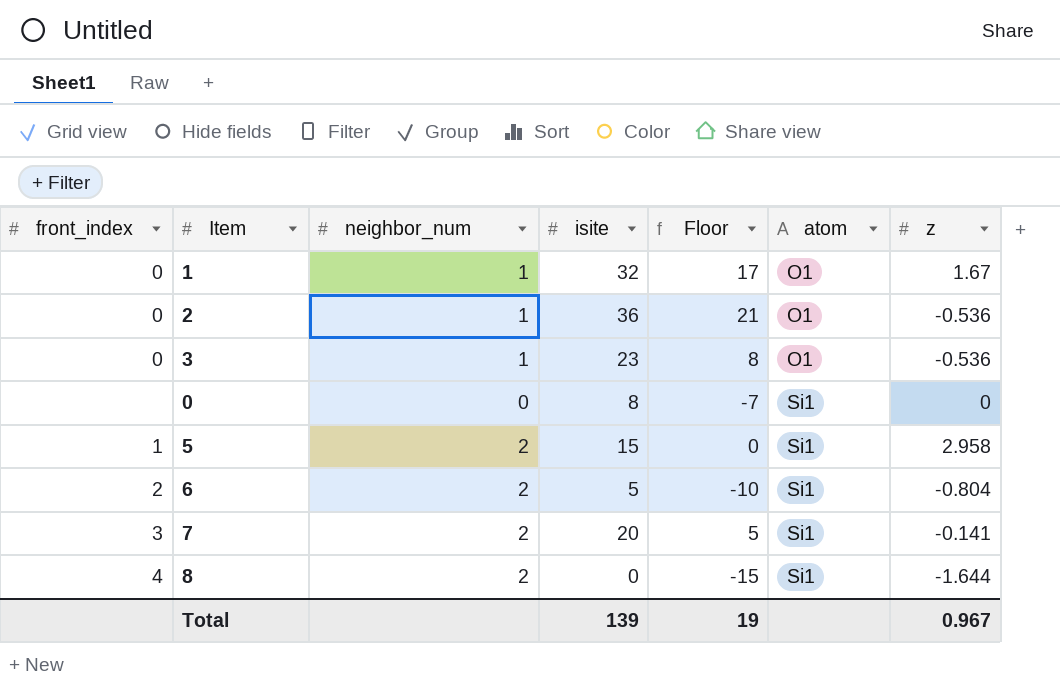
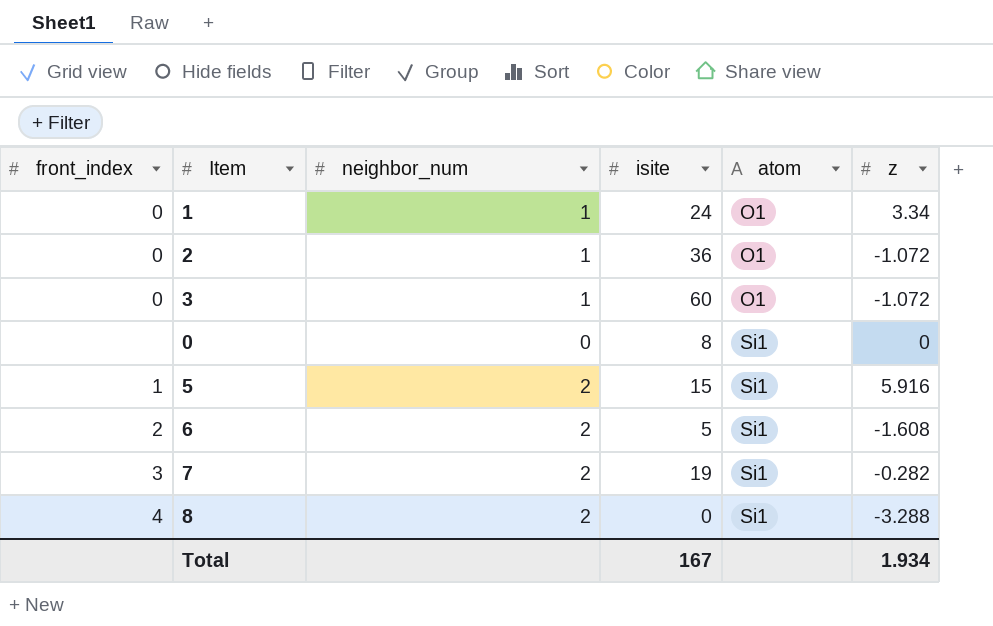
column Floor | formula: [isite] - 15 -> none
1 | isite: 32 -> 24
1 | z: 1.67 -> 3.34
2 | z: -0.536 -> -1.072
3 | isite: 23 -> 60
3 | z: -0.536 -> -1.072
5 | z: 2.958 -> 5.916
6 | z: -0.804 -> -1.608
7 | isite: 20 -> 19
7 | z: -0.141 -> -0.282
8 | z: -1.644 -> -3.288
Total | isite: 139 -> 167
Total | z: 0.967 -> 1.934

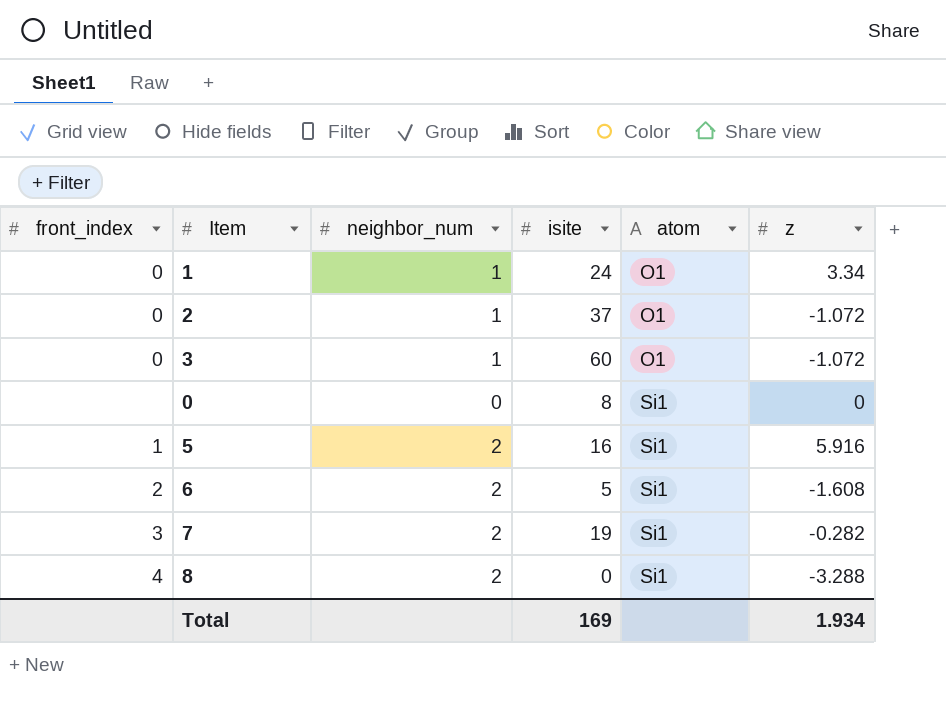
2 | isite: 36 -> 37
5 | isite: 15 -> 16
Total | isite: 167 -> 169

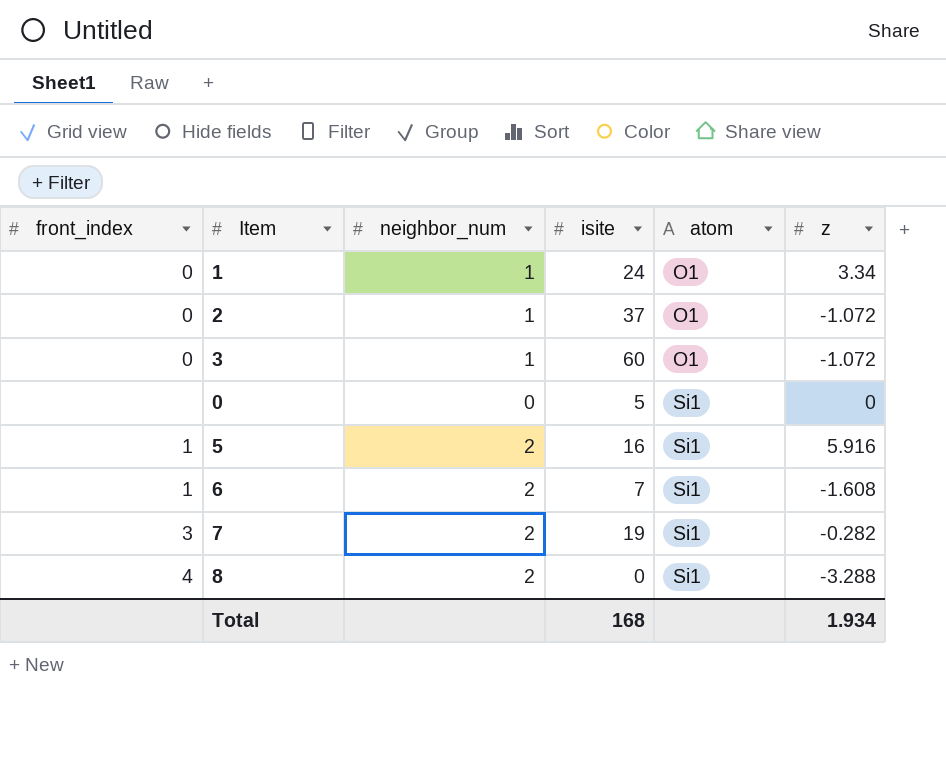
0 | isite: 8 -> 5
6 | front_index: 2 -> 1
6 | isite: 5 -> 7
Total | isite: 169 -> 168

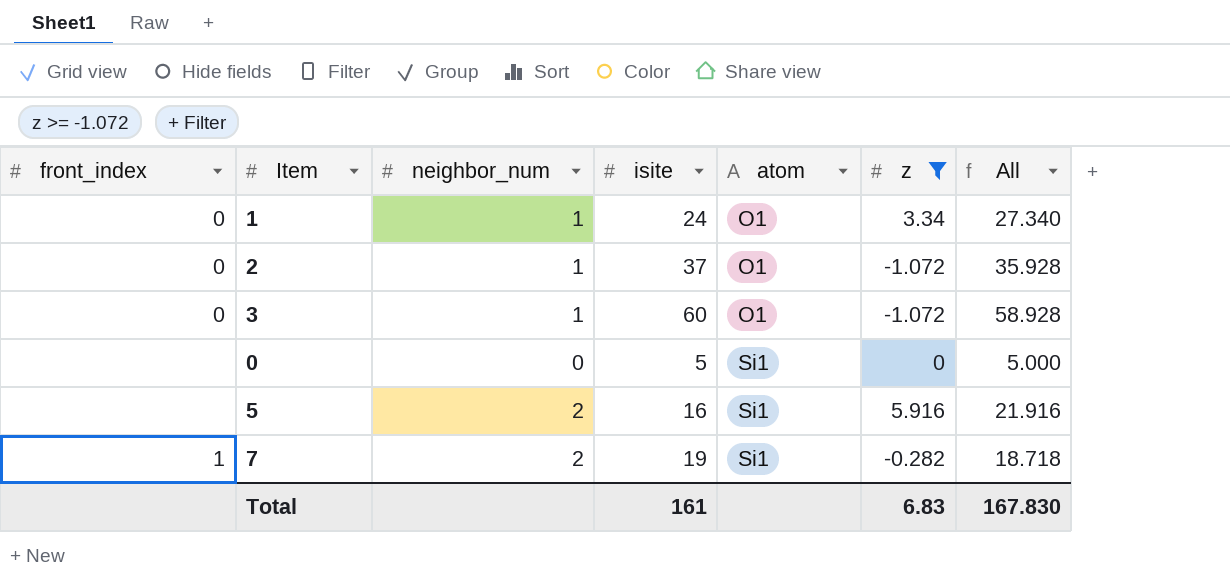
filter: none -> z >= -1.072
column All | formula: none -> [isite] + [z]
5 | front_index: 1 -> none
7 | front_index: 3 -> 1
Total | isite: 168 -> 161
Total | z: 1.934 -> 6.83

